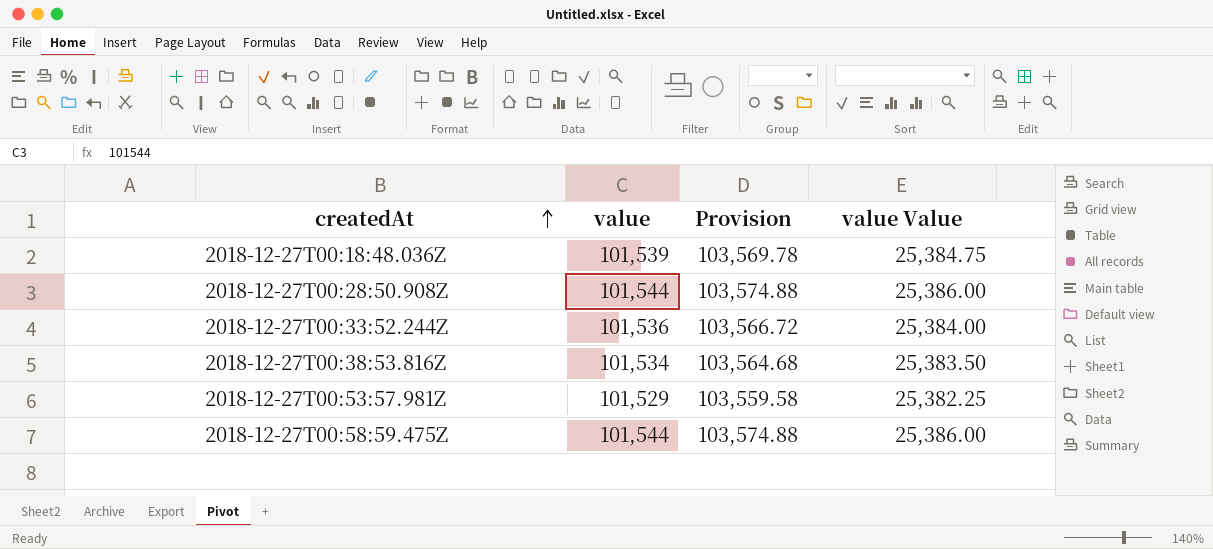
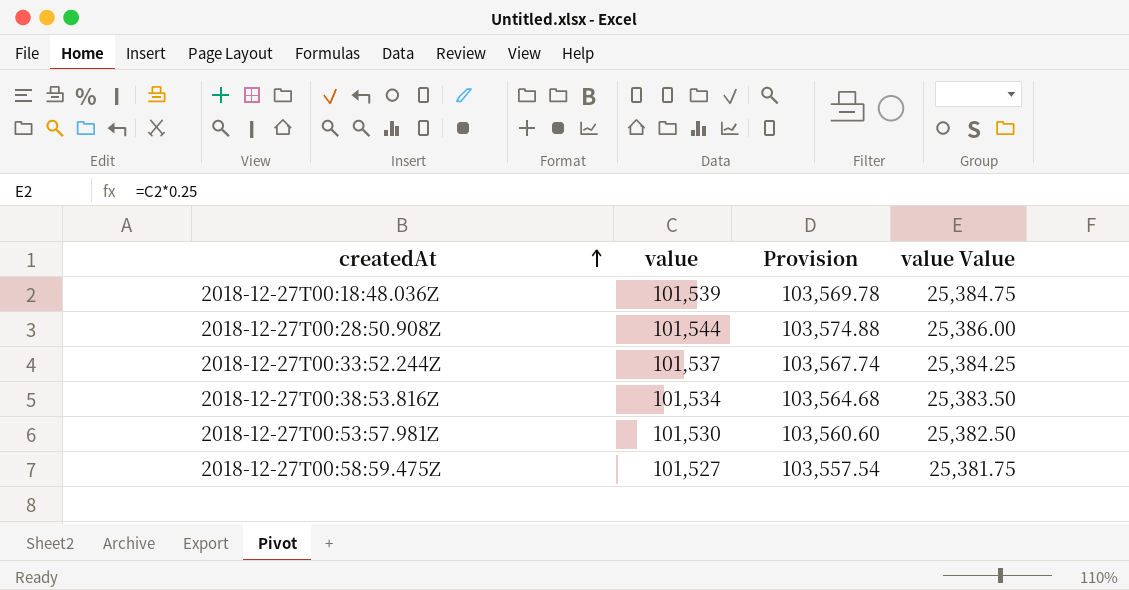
2018-12-27T00:33:52.244Z | value: 101,536 -> 101,537
2018-12-27T00:33:52.244Z | Provision: 103,566.72 -> 103,567.74
2018-12-27T00:33:52.244Z | value Value: 25,384.00 -> 25,384.25
2018-12-27T00:53:57.981Z | value: 101,529 -> 101,530
2018-12-27T00:53:57.981Z | Provision: 103,559.58 -> 103,560.60
2018-12-27T00:53:57.981Z | value Value: 25,382.25 -> 25,382.50
2018-12-27T00:58:59.475Z | value: 101,544 -> 101,527
2018-12-27T00:58:59.475Z | Provision: 103,574.88 -> 103,557.54
2018-12-27T00:58:59.475Z | value Value: 25,386.00 -> 25,381.75

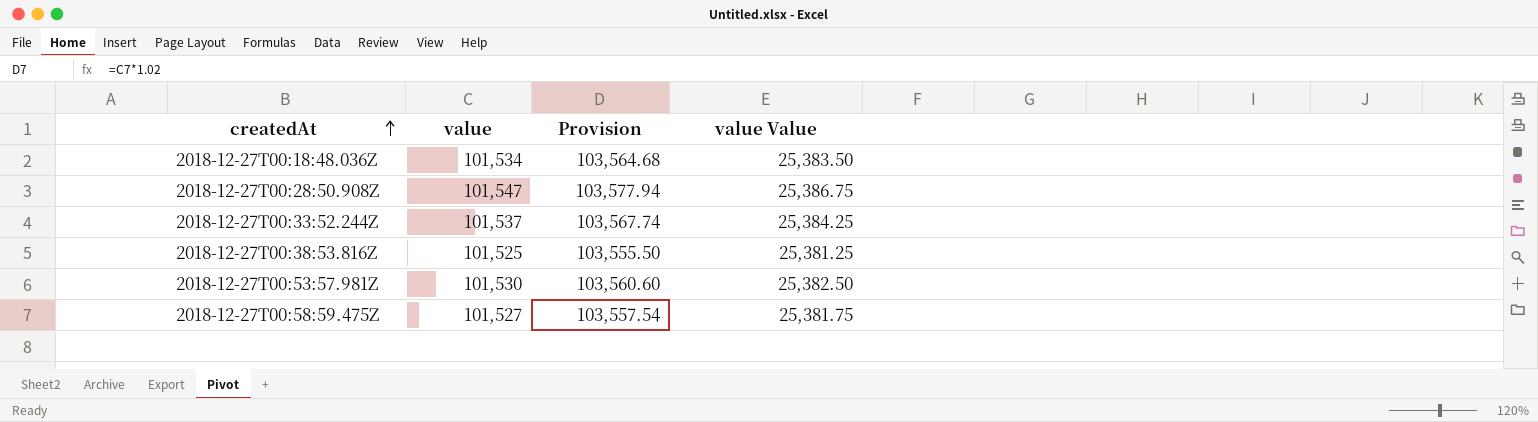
2018-12-27T00:18:48.036Z | value: 101,539 -> 101,534
2018-12-27T00:18:48.036Z | Provision: 103,569.78 -> 103,564.68
2018-12-27T00:18:48.036Z | value Value: 25,384.75 -> 25,383.50
2018-12-27T00:28:50.908Z | value: 101,544 -> 101,547
2018-12-27T00:28:50.908Z | Provision: 103,574.88 -> 103,577.94
2018-12-27T00:28:50.908Z | value Value: 25,386.00 -> 25,386.75
2018-12-27T00:38:53.816Z | value: 101,534 -> 101,525
2018-12-27T00:38:53.816Z | Provision: 103,564.68 -> 103,555.50
2018-12-27T00:38:53.816Z | value Value: 25,383.50 -> 25,381.25

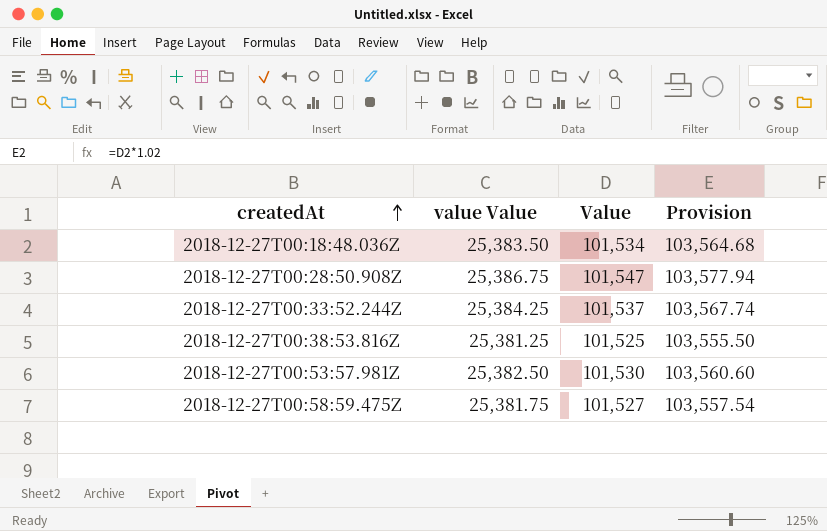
column value Value | position: 4 -> 2
column name: value -> Value

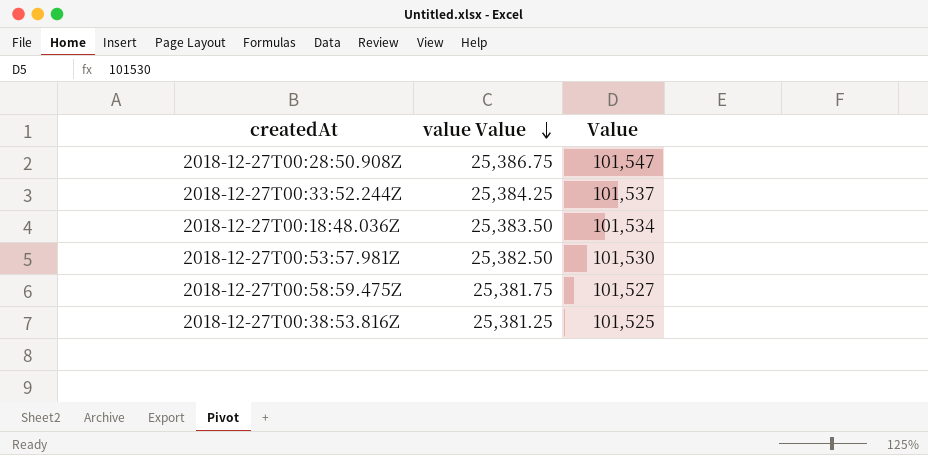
row order: createdAt ascending -> value Value descending
column Provision | formula: [Value] * 1.02 -> none

